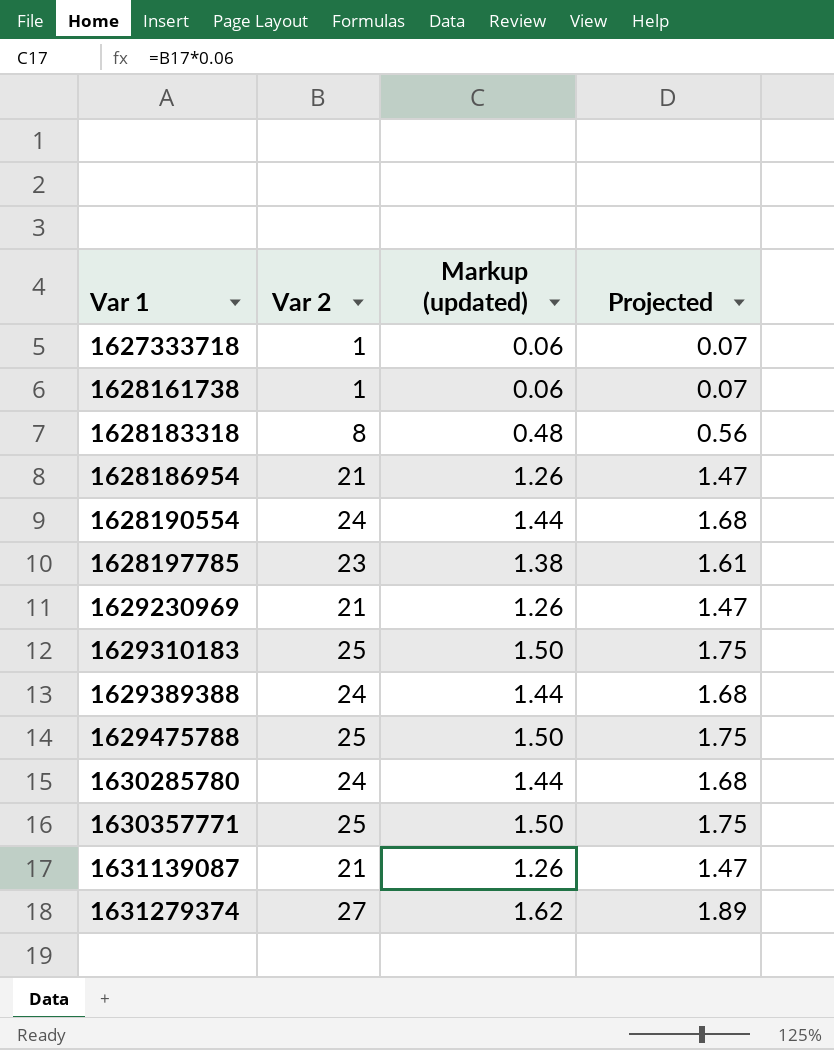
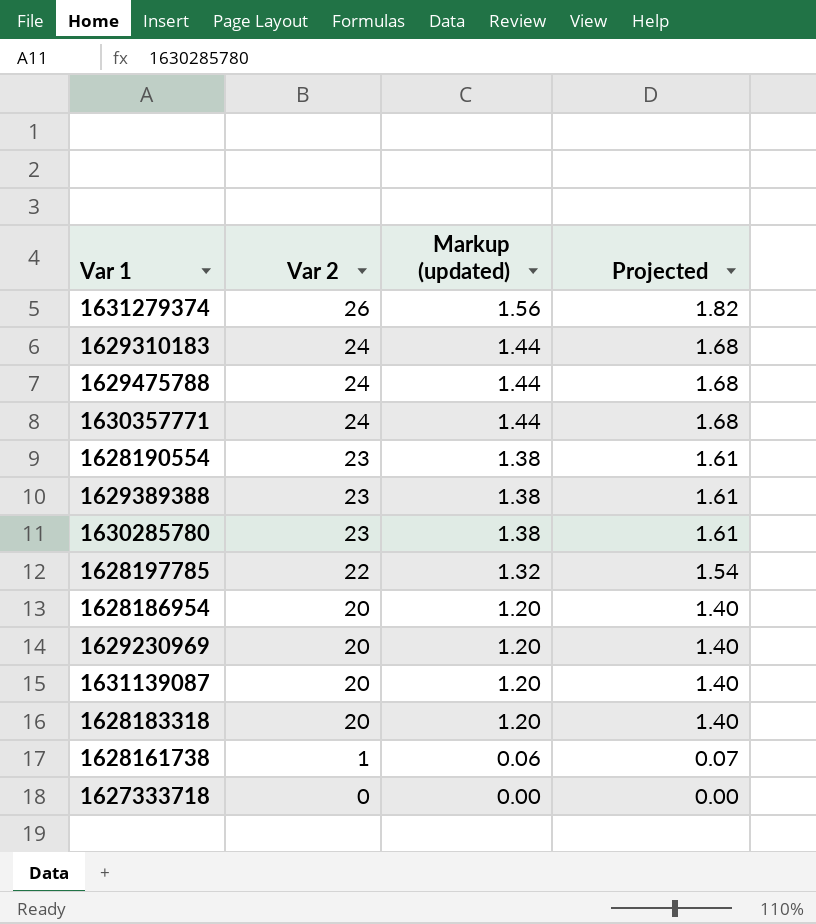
row order: Var 1 ascending -> Var 2 descending
1631279374 | Var 2: 27 -> 26
1631279374 | Markup (updated): 1.62 -> 1.56
1631279374 | Projected: 1.89 -> 1.82
1629310183 | Var 2: 25 -> 24
1629310183 | Markup (updated): 1.50 -> 1.44
1629310183 | Projected: 1.75 -> 1.68
1629475788 | Var 2: 25 -> 24
1629475788 | Markup (updated): 1.50 -> 1.44
1629475788 | Projected: 1.75 -> 1.68
1630357771 | Var 2: 25 -> 24
1630357771 | Markup (updated): 1.50 -> 1.44
1630357771 | Projected: 1.75 -> 1.68
1628190554 | Var 2: 24 -> 23
1628190554 | Markup (updated): 1.44 -> 1.38
1628190554 | Projected: 1.68 -> 1.61
1629389388 | Var 2: 24 -> 23
1629389388 | Markup (updated): 1.44 -> 1.38
1629389388 | Projected: 1.68 -> 1.61
1630285780 | Var 2: 24 -> 23
1630285780 | Markup (updated): 1.44 -> 1.38
1630285780 | Projected: 1.68 -> 1.61
1628197785 | Var 2: 23 -> 22
1628197785 | Markup (updated): 1.38 -> 1.32
1628197785 | Projected: 1.61 -> 1.54
1628186954 | Var 2: 21 -> 20
1628186954 | Markup (updated): 1.26 -> 1.20
1628186954 | Projected: 1.47 -> 1.40
1629230969 | Var 2: 21 -> 20
1629230969 | Markup (updated): 1.26 -> 1.20
1629230969 | Projected: 1.47 -> 1.40
1631139087 | Var 2: 21 -> 20
1631139087 | Markup (updated): 1.26 -> 1.20
1631139087 | Projected: 1.47 -> 1.40
1628183318 | Var 2: 8 -> 20
1628183318 | Markup (updated): 0.48 -> 1.20
1628183318 | Projected: 0.56 -> 1.40
1627333718 | Var 2: 1 -> 0
1627333718 | Markup (updated): 0.06 -> 0.00
1627333718 | Projected: 0.07 -> 0.00

